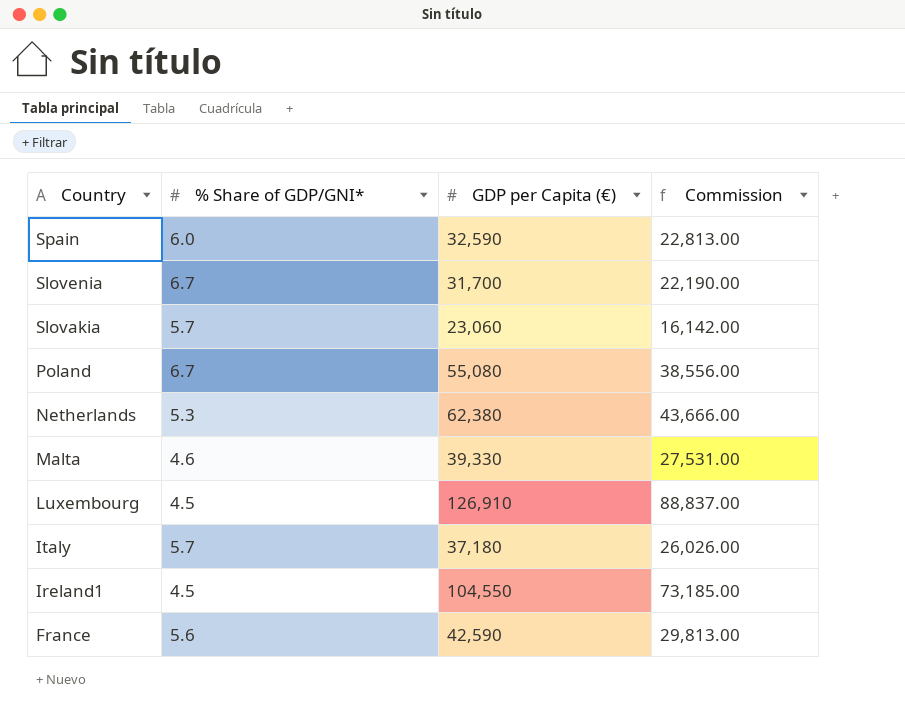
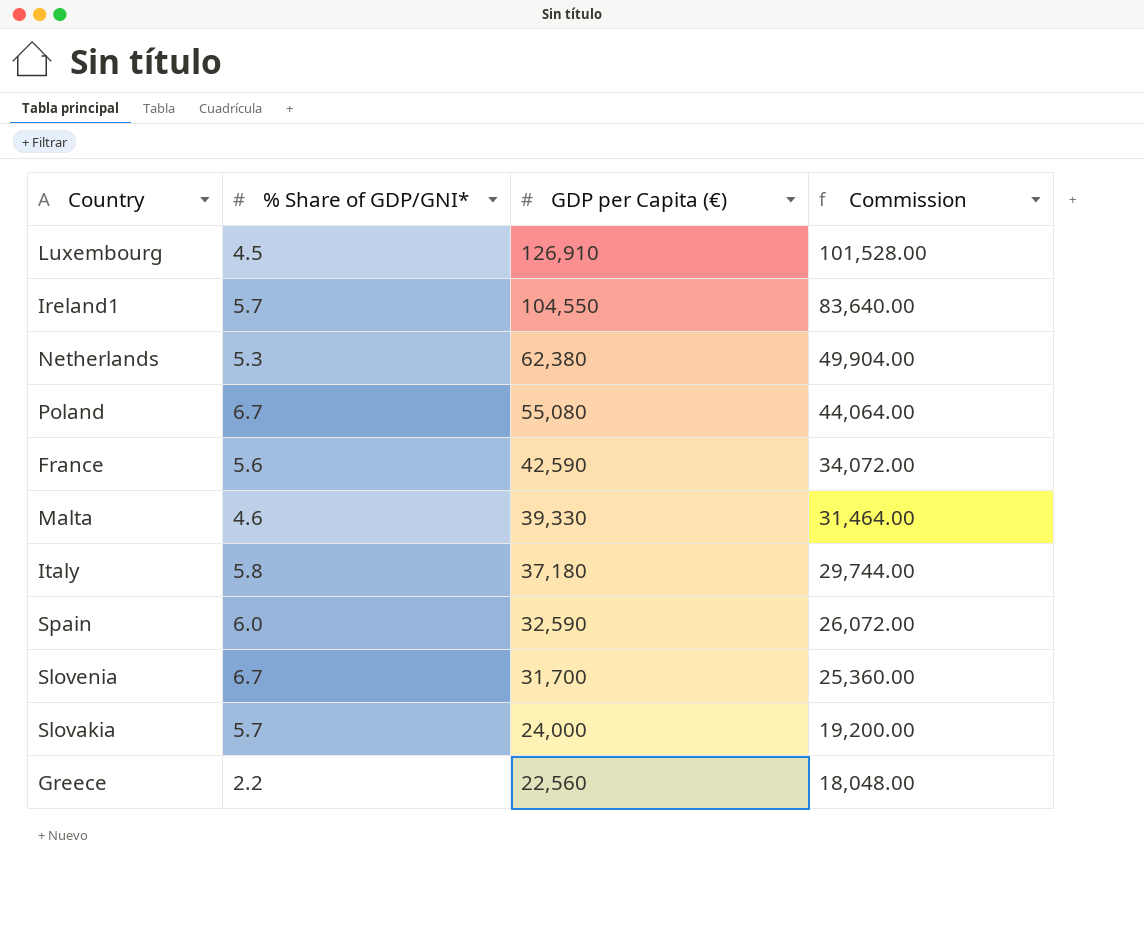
row order: Country descending -> GDP per Capita (€) descending
column Commission | formula: [GDP per Capita (€)] * 0.7 -> [GDP per Capita (€)] * 0.8
Ireland1 | % Share of GDP/GNI*: 4.5 -> 5.7
Italy | % Share of GDP/GNI*: 5.7 -> 5.8
Slovakia | GDP per Capita (€): 23,060 -> 24,000
row Greece: none -> 2.2 | 22,560 | 18,048.00

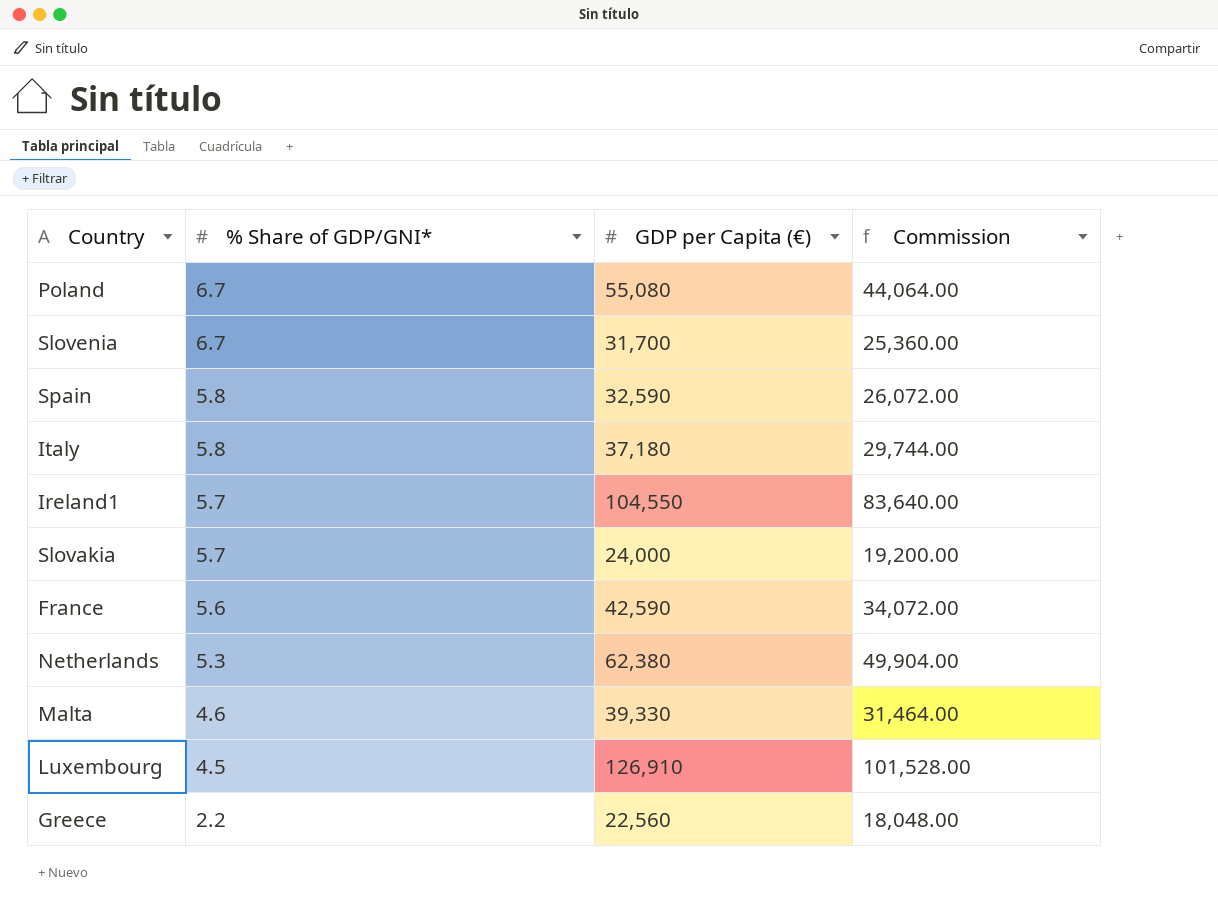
row order: GDP per Capita (€) descending -> % Share of GDP/GNI* descending
Spain | % Share of GDP/GNI*: 6.0 -> 5.8

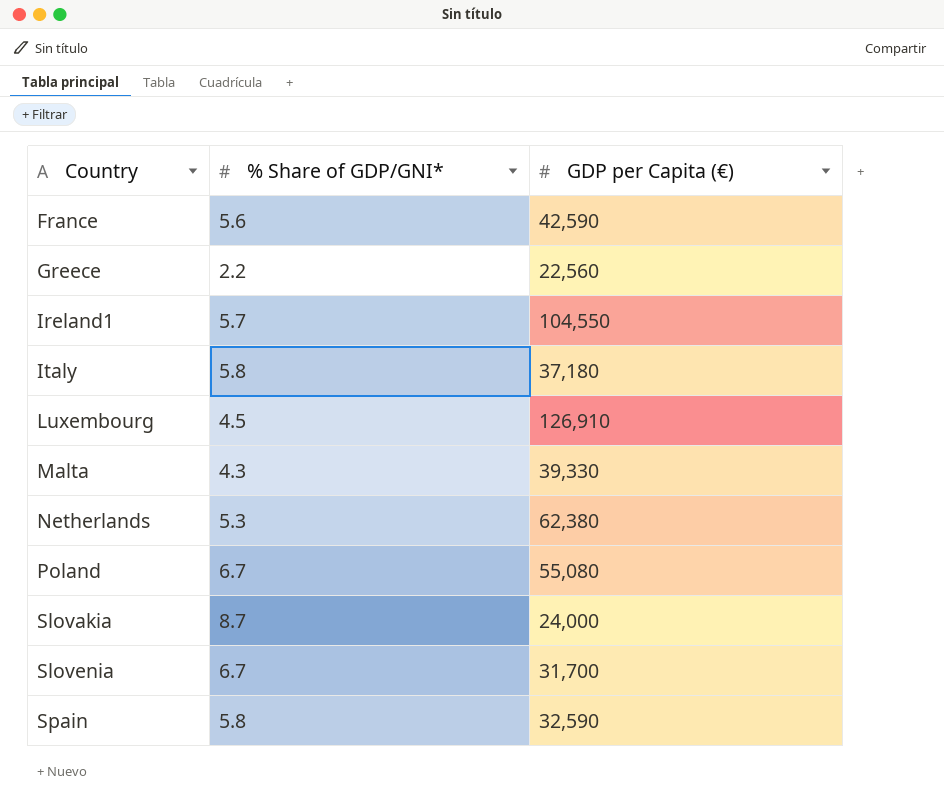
row order: % Share of GDP/GNI* descending -> Country ascending
column Commission | formula: [GDP per Capita (€)] * 0.8 -> none
Malta | % Share of GDP/GNI*: 4.6 -> 4.3
Slovakia | % Share of GDP/GNI*: 5.7 -> 8.7

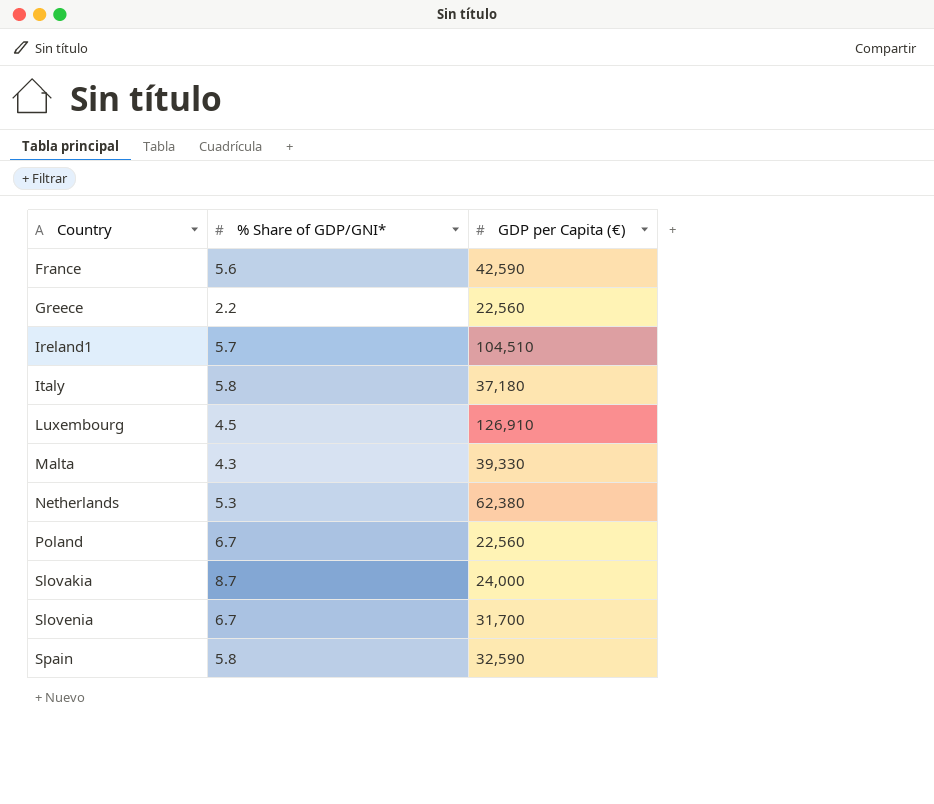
Ireland1 | GDP per Capita (€): 104,550 -> 104,510
Poland | GDP per Capita (€): 55,080 -> 22,560

